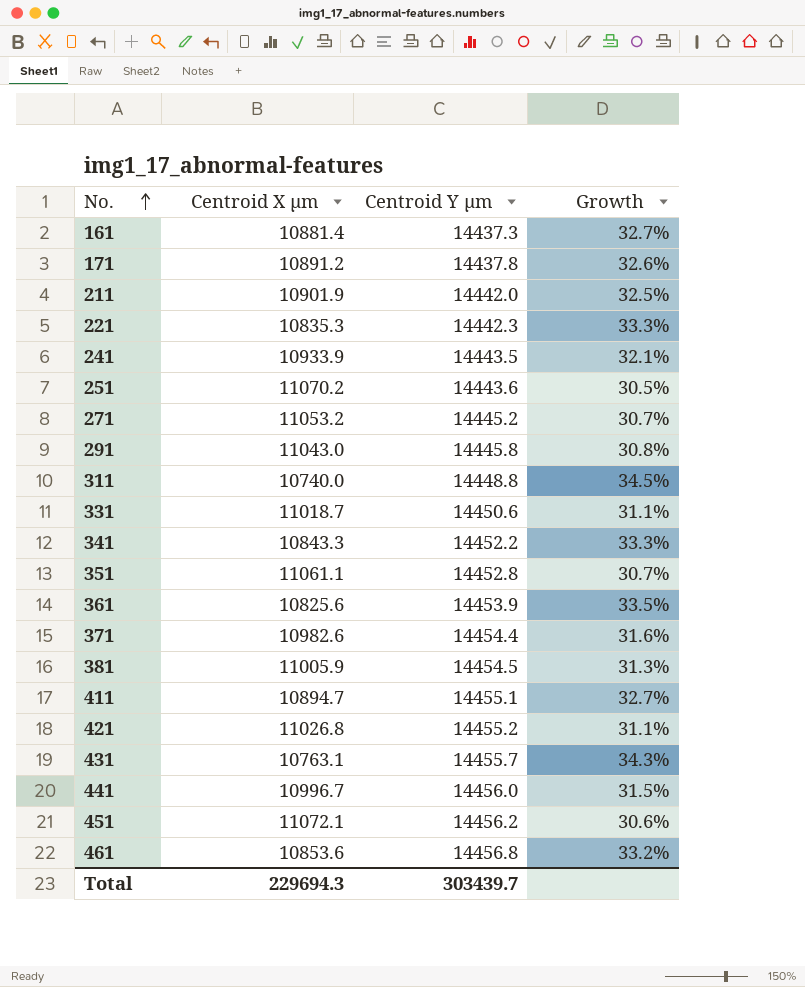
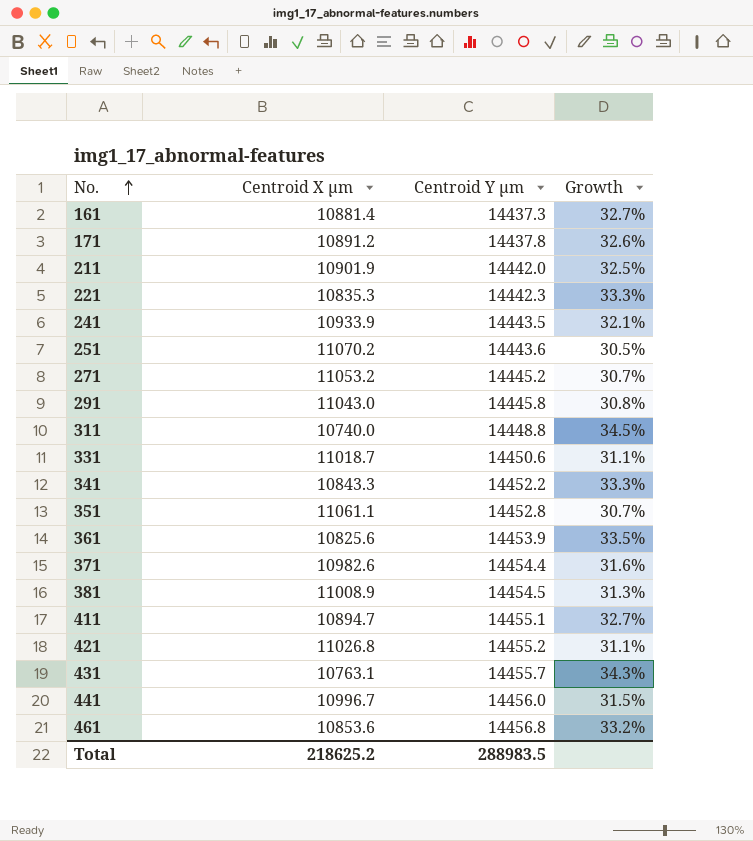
row 451: 11072.1 | 14456.2 | 30.6% -> none
381 | Centroid X µm: 11005.9 -> 11008.9
Total | Centroid X µm: 229694.3 -> 218625.2
Total | Centroid Y µm: 303439.7 -> 288983.5

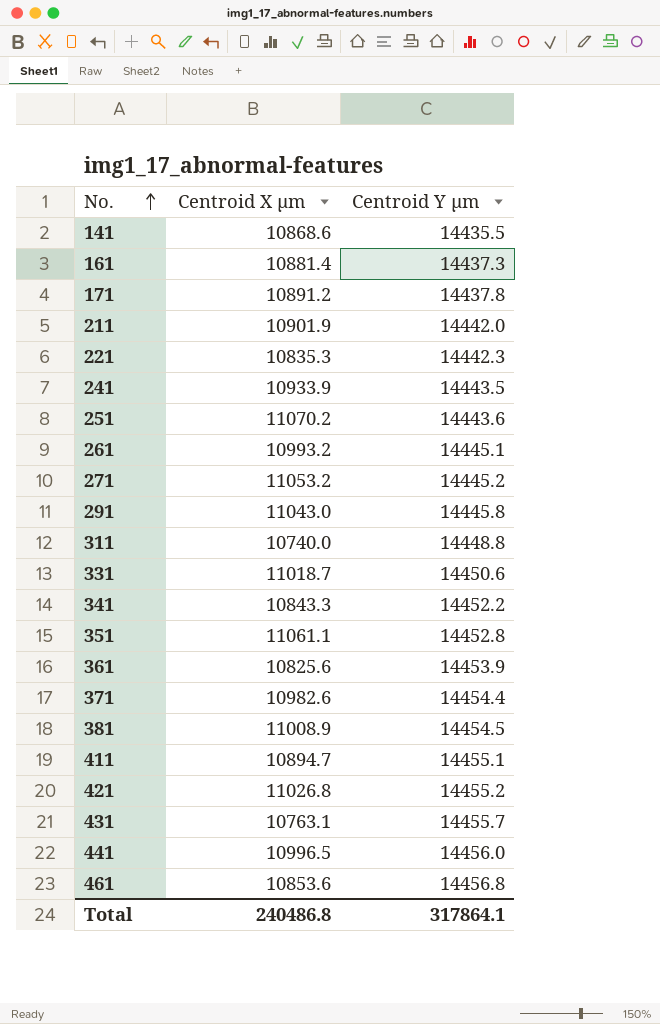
column Growth | formula: ([Centroid Y µm] - [Centroid X µm]) / [Centroid X µm] -> none
row 141: none -> 10868.6 | 14435.5
row 261: none -> 10993.2 | 14445.1
441 | Centroid X µm: 10996.7 -> 10996.5
Total | Centroid X µm: 218625.2 -> 240486.8
Total | Centroid Y µm: 288983.5 -> 317864.1

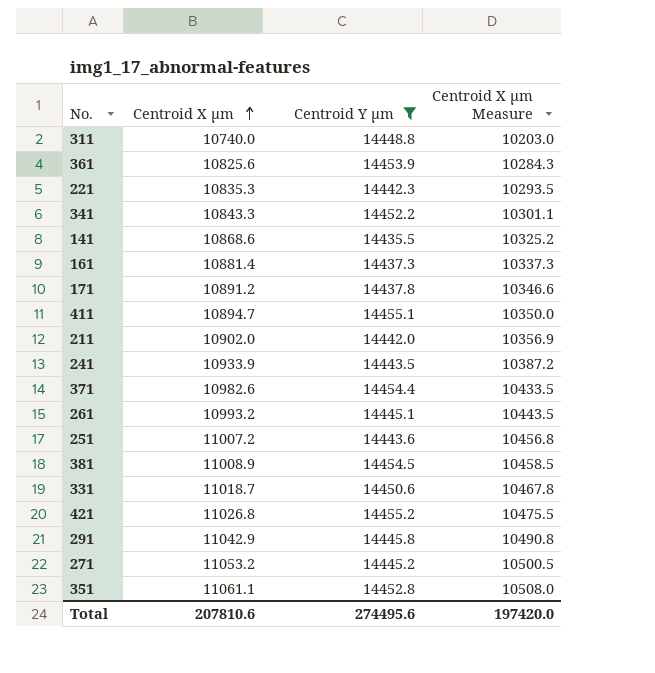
filter: none -> Centroid Y µm <= 14455.2
row order: No. ascending -> Centroid X µm ascending
column Centroid X µm Measure | formula: none -> [Centroid X µm] * 0.95
211 | Centroid X µm: 10901.9 -> 10902.0
251 | Centroid X µm: 11070.2 -> 11007.2
291 | Centroid X µm: 11043.0 -> 11042.9
Total | Centroid X µm: 240486.8 -> 207810.6
Total | Centroid Y µm: 317864.1 -> 274495.6

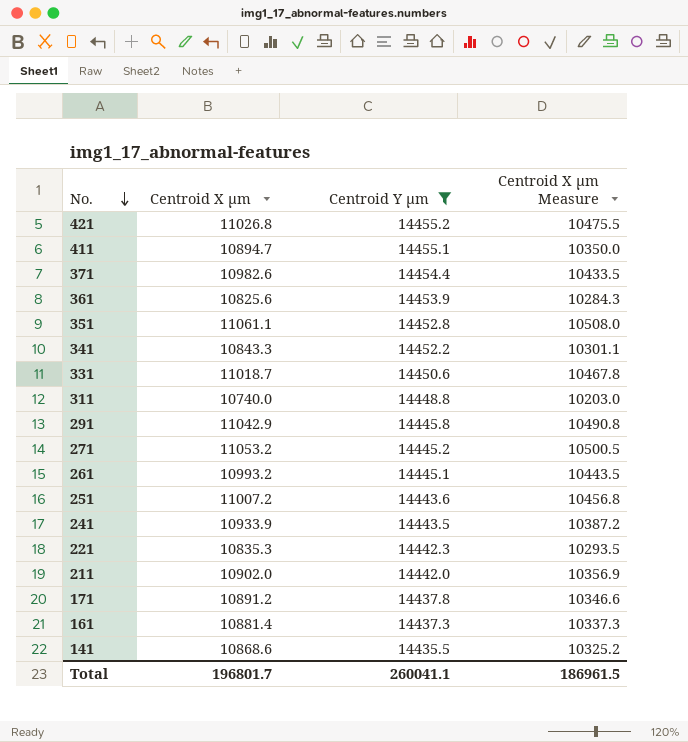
row order: Centroid X µm ascending -> No. descending
row 381: 11008.9 | 14454.5 | 10458.5 -> none
Total | Centroid X µm: 207810.6 -> 196801.7
Total | Centroid Y µm: 274495.6 -> 260041.1
Total | Centroid X µm Measure: 197420.0 -> 186961.5

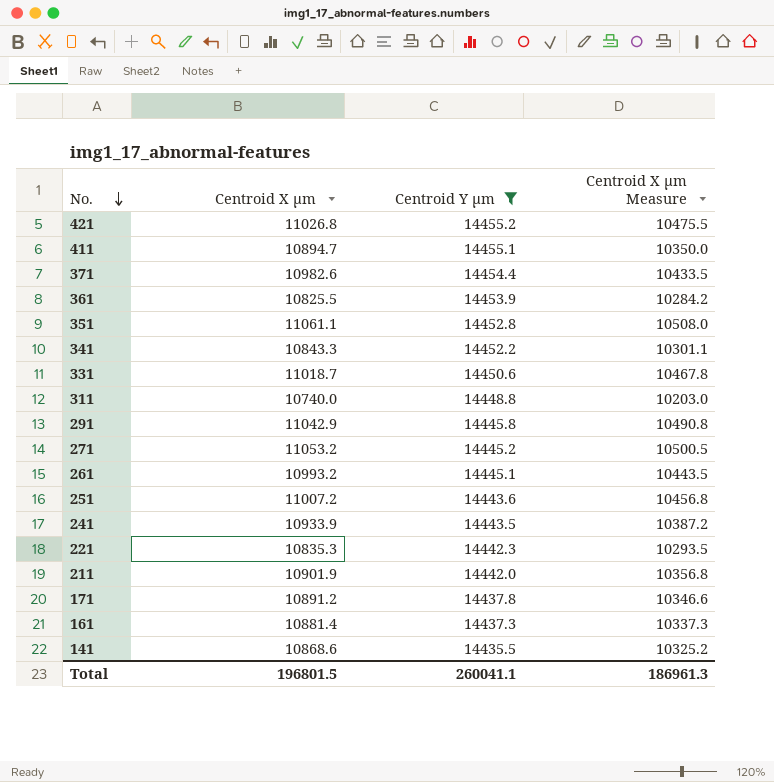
361 | Centroid X µm: 10825.6 -> 10825.5
361 | Centroid X µm Measure: 10284.3 -> 10284.2
211 | Centroid X µm: 10902.0 -> 10901.9
211 | Centroid X µm Measure: 10356.9 -> 10356.8
Total | Centroid X µm: 196801.7 -> 196801.5
Total | Centroid X µm Measure: 186961.5 -> 186961.3

